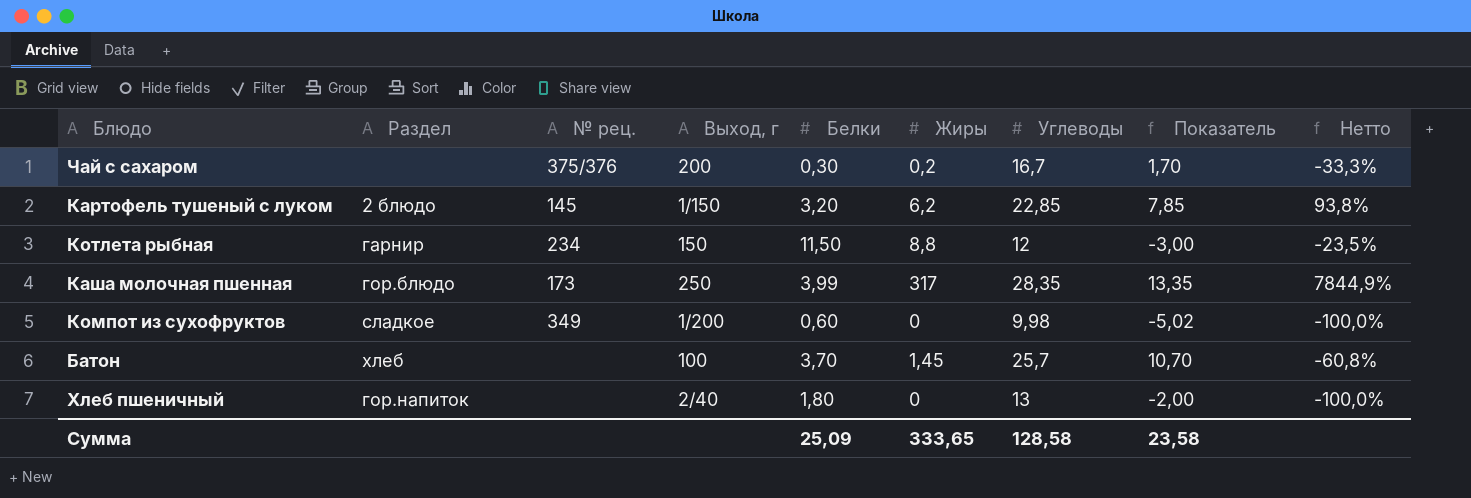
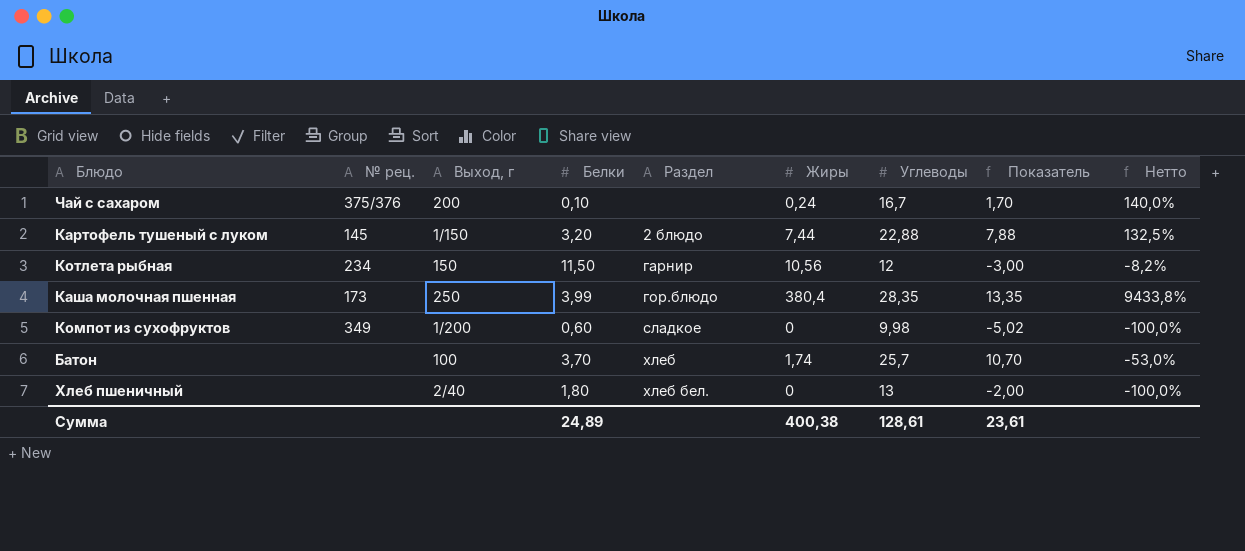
column Раздел | position: 2 -> 5
Чай с сахаром | Белки: 0,30 -> 0,10
Чай с сахаром | Жиры: 0,2 -> 0,24
Чай с сахаром | Нетто: -33,3% -> 140,0%
Картофель тушеный с луком | Жиры: 6,2 -> 7,44
Картофель тушеный с луком | Углеводы: 22,85 -> 22,88
Картофель тушеный с луком | Показатель: 7,85 -> 7,88
Картофель тушеный с луком | Нетто: 93,8% -> 132,5%
Котлета рыбная | Жиры: 8,8 -> 10,56
Котлета рыбная | Нетто: -23,5% -> -8,2%
Каша молочная пшенная | Жиры: 317 -> 380,4
Каша молочная пшенная | Нетто: 7844,9% -> 9433,8%
Батон | Жиры: 1,45 -> 1,74
Батон | Нетто: -60,8% -> -53,0%
Хлеб пшеничный | Раздел: гор.напиток -> хлеб бел.
Сумма | Белки: 25,09 -> 24,89
Сумма | Жиры: 333,65 -> 400,38
Сумма | Углеводы: 128,58 -> 128,61
Сумма | Показатель: 23,58 -> 23,61

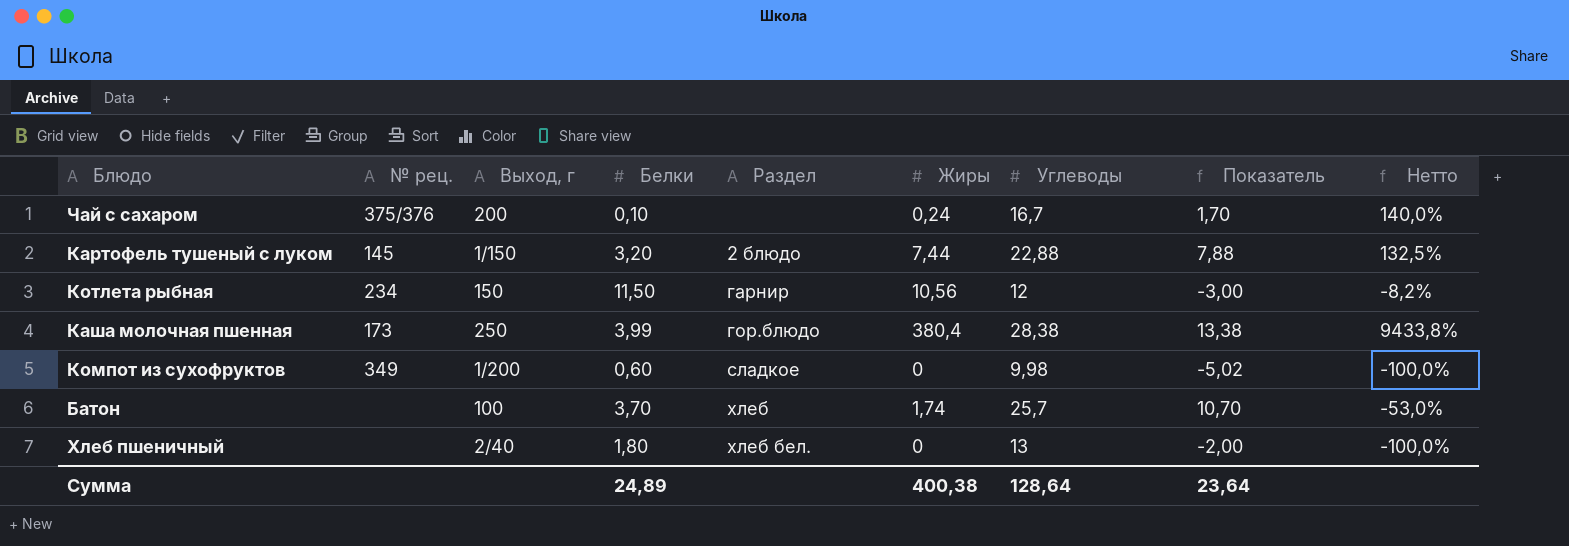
Каша молочная пшенная | Углеводы: 28,35 -> 28,38
Каша молочная пшенная | Показатель: 13,35 -> 13,38
Сумма | Углеводы: 128,61 -> 128,64
Сумма | Показатель: 23,61 -> 23,64

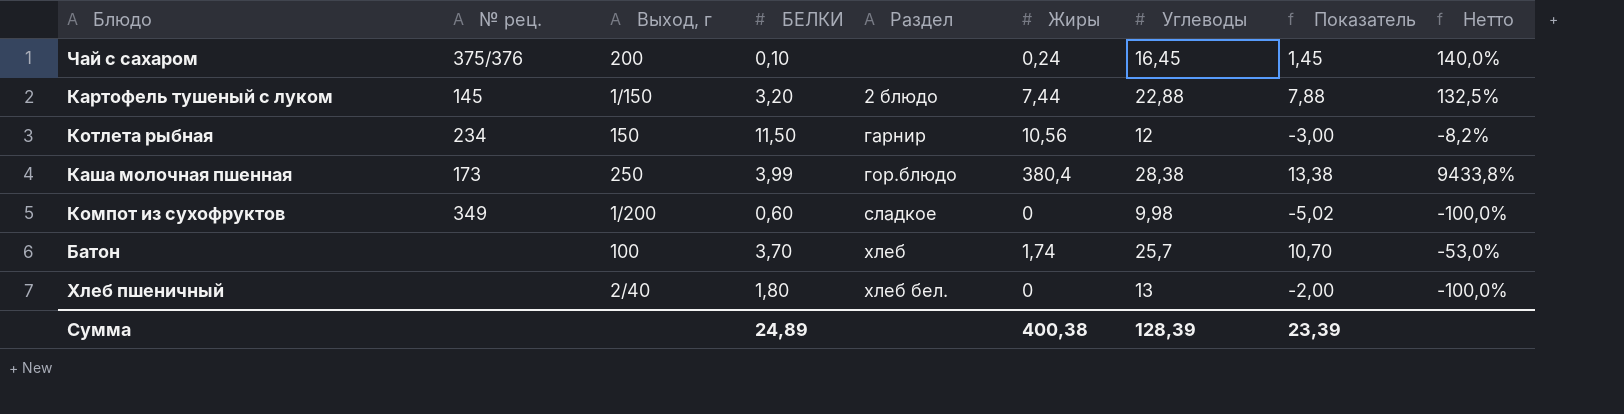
column name: Белки -> БЕЛКИ
Чай с сахаром | Углеводы: 16,7 -> 16,45
Чай с сахаром | Показатель: 1,70 -> 1,45
Сумма | Углеводы: 128,64 -> 128,39
Сумма | Показатель: 23,64 -> 23,39

